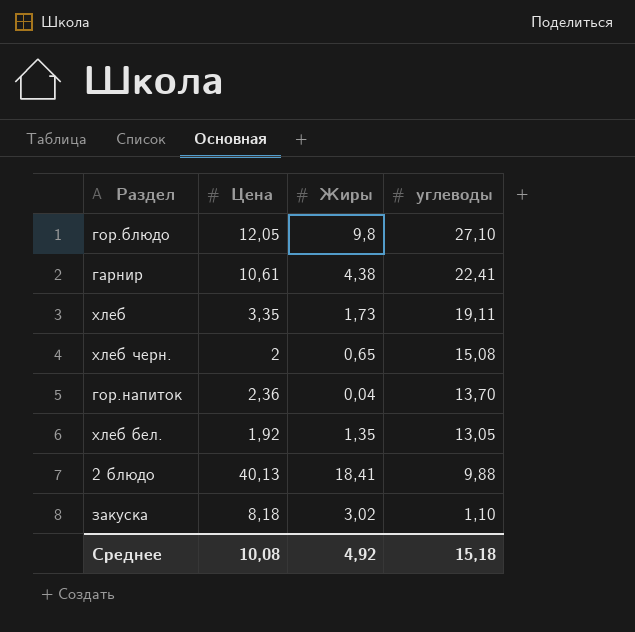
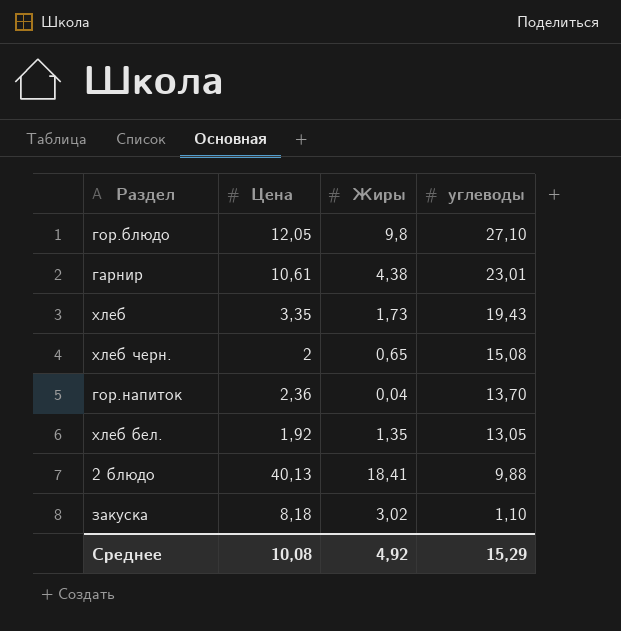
гарнир | углеводы: 22,41 -> 23,01
хлеб | углеводы: 19,11 -> 19,43
Среднее | углеводы: 15,18 -> 15,29

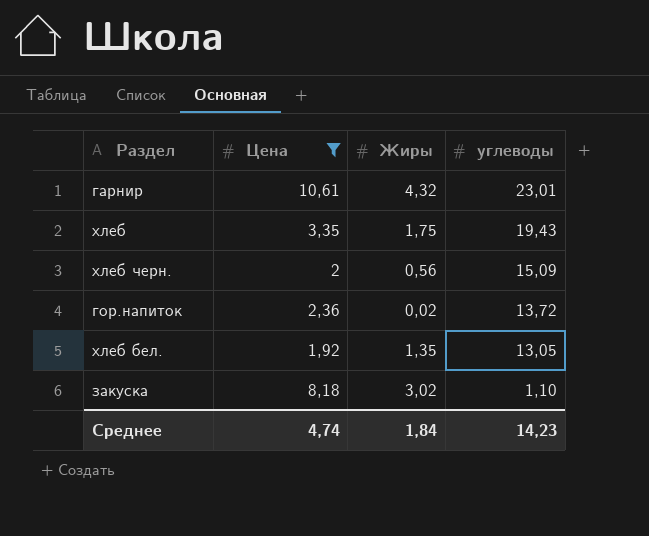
filter: none -> Цена <= 10,61
гарнир | Жиры: 4,38 -> 4,32
хлеб | Жиры: 1,73 -> 1,75
хлеб черн. | Жиры: 0,65 -> 0,56
хлеб черн. | углеводы: 15,08 -> 15,09
гор.напиток | Жиры: 0,04 -> 0,02
гор.напиток | углеводы: 13,70 -> 13,72
Среднее | Цена: 10,08 -> 4,74
Среднее | Жиры: 4,92 -> 1,84
Среднее | углеводы: 15,29 -> 14,23

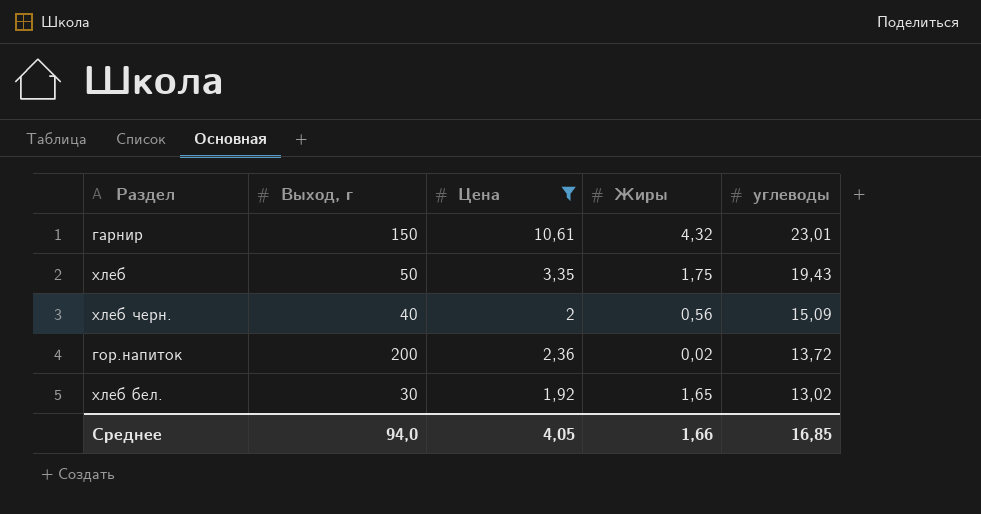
column Выход, г | position: none -> 2
row закуска: 8,18 | 3,02 | 1,10 -> none
хлеб бел. | Жиры: 1,35 -> 1,65
хлеб бел. | углеводы: 13,05 -> 13,02
Среднее | Цена: 4,74 -> 4,05
Среднее | Жиры: 1,84 -> 1,66
Среднее | углеводы: 14,23 -> 16,85

